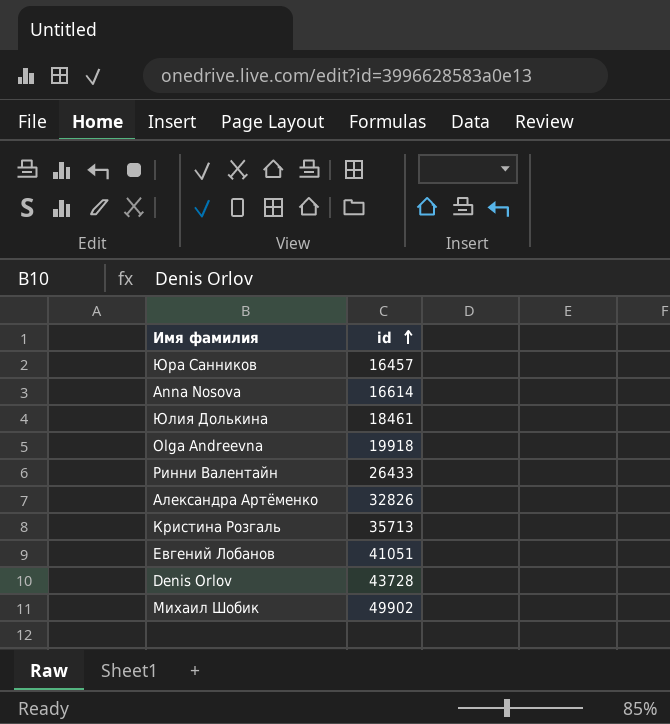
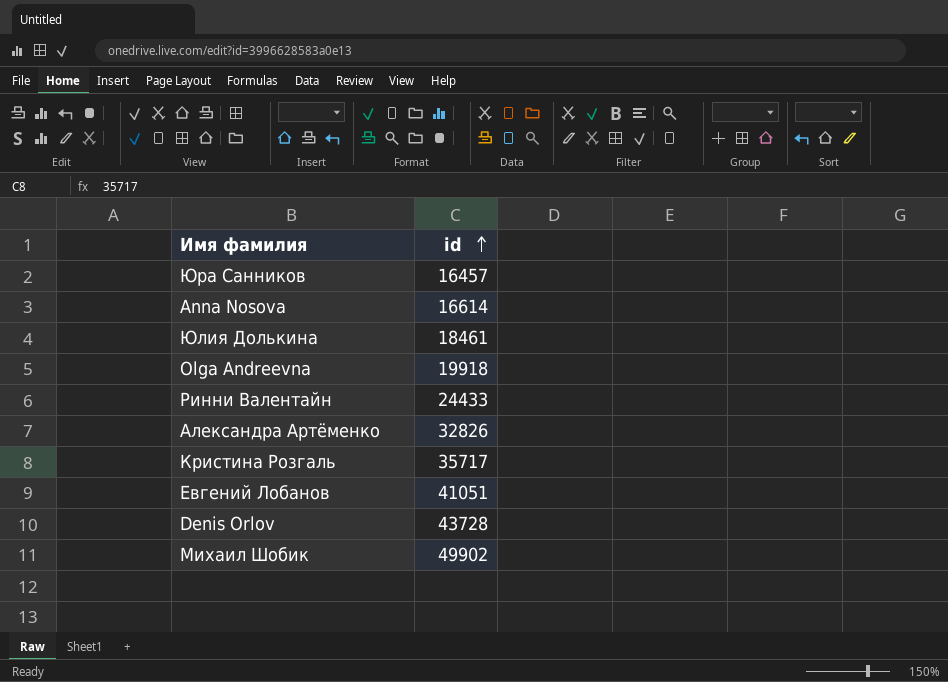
Ринни Валентайн | id: 26433 -> 24433
Кристина Розгаль | id: 35713 -> 35717

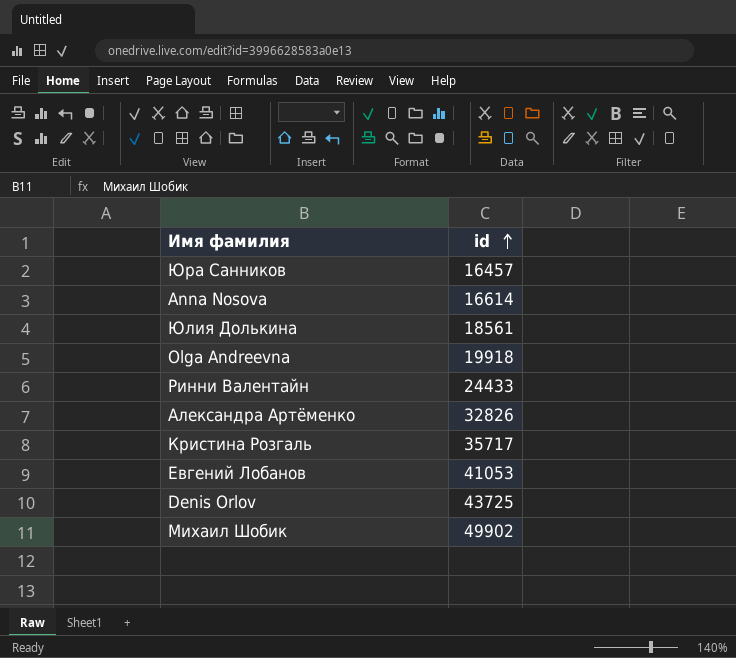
Юлия Долькина | id: 18461 -> 18561
Евгений Лобанов | id: 41051 -> 41053
Denis Orlov | id: 43728 -> 43725

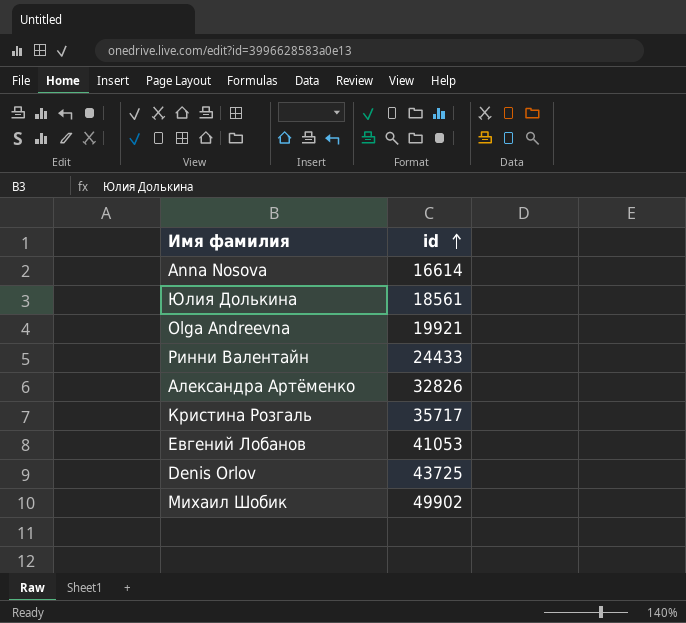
row Юра Санников: 16457 -> none
Olga Andreevna | id: 19918 -> 19921

